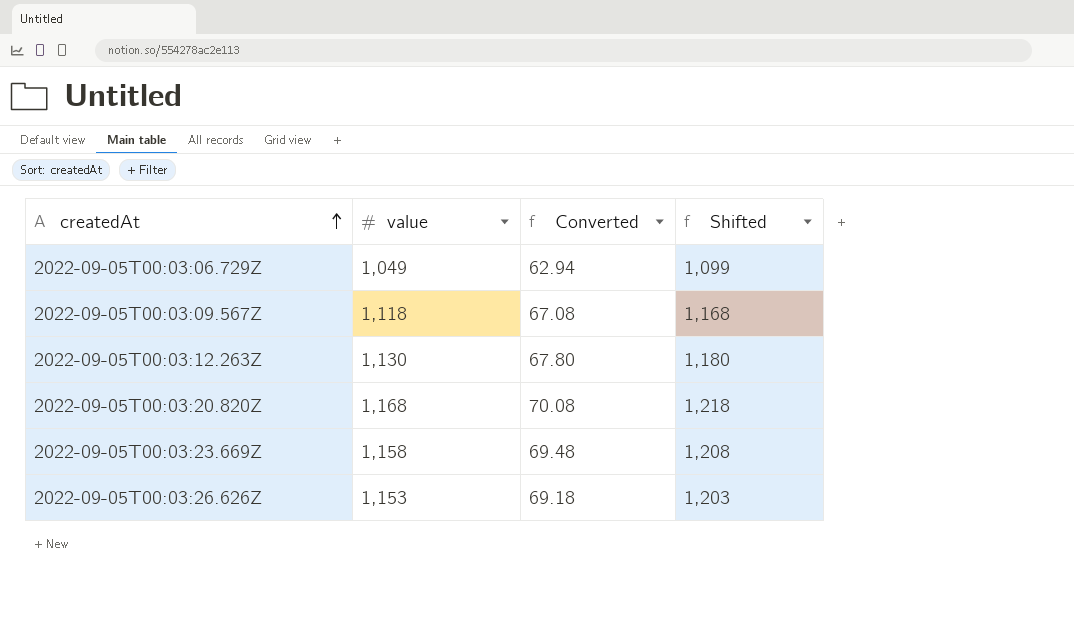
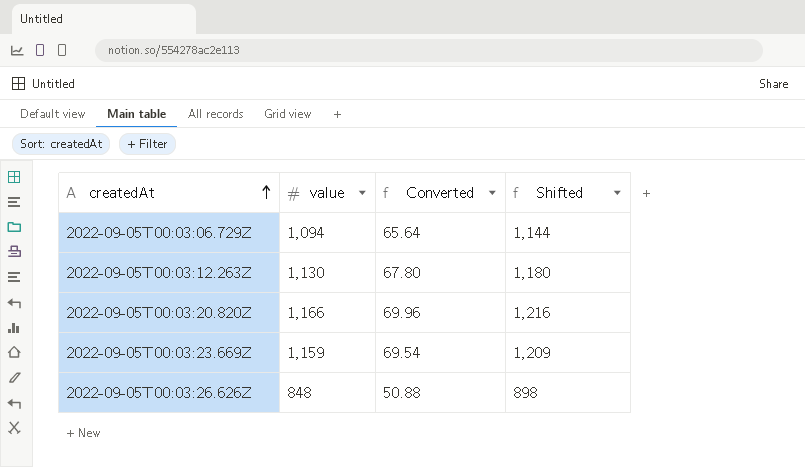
row 2022-09-05T00:03:09.567Z: 1,118 | 67.08 | 1,168 -> none
2022-09-05T00:03:06.729Z | value: 1,049 -> 1,094
2022-09-05T00:03:06.729Z | Converted: 62.94 -> 65.64
2022-09-05T00:03:06.729Z | Shifted: 1,099 -> 1,144
2022-09-05T00:03:20.820Z | value: 1,168 -> 1,166
2022-09-05T00:03:20.820Z | Converted: 70.08 -> 69.96
2022-09-05T00:03:20.820Z | Shifted: 1,218 -> 1,216
2022-09-05T00:03:23.669Z | value: 1,158 -> 1,159
2022-09-05T00:03:23.669Z | Converted: 69.48 -> 69.54
2022-09-05T00:03:23.669Z | Shifted: 1,208 -> 1,209
2022-09-05T00:03:26.626Z | value: 1,153 -> 848
2022-09-05T00:03:26.626Z | Converted: 69.18 -> 50.88
2022-09-05T00:03:26.626Z | Shifted: 1,203 -> 898

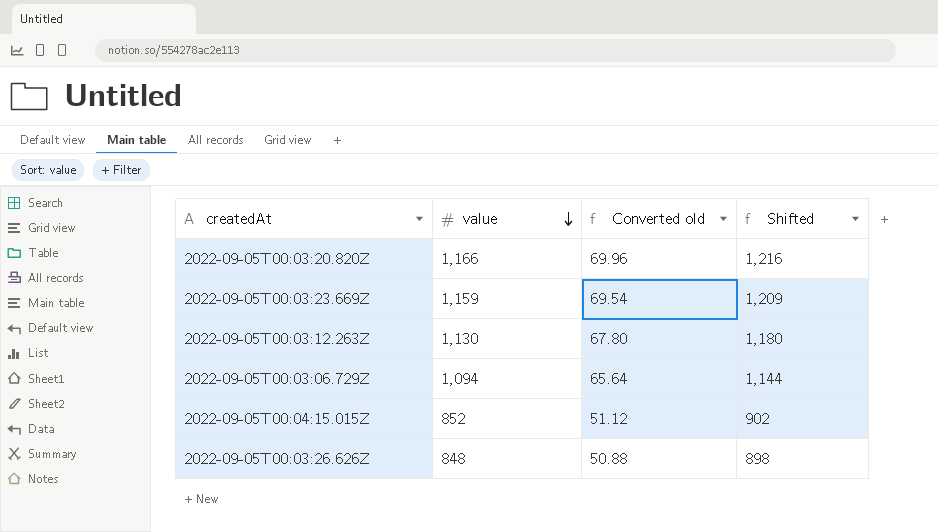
row order: createdAt ascending -> value descending
column name: Converted -> Converted old
row 2022-09-05T00:04:15.015Z: none -> 852 | 51.12 | 902

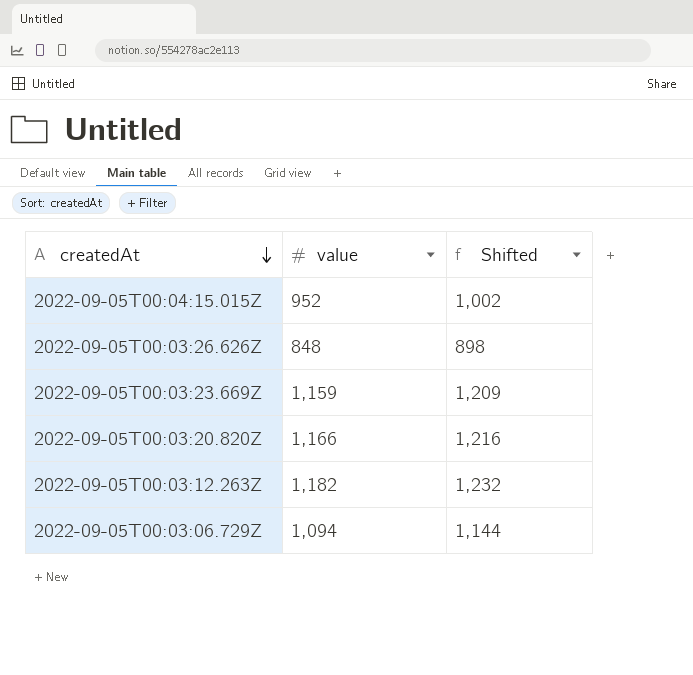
row order: value descending -> createdAt descending
column Converted old | formula: [value] * 0.06 -> none
2022-09-05T00:04:15.015Z | value: 852 -> 952
2022-09-05T00:04:15.015Z | Shifted: 902 -> 1,002
2022-09-05T00:03:12.263Z | value: 1,130 -> 1,182
2022-09-05T00:03:12.263Z | Shifted: 1,180 -> 1,232

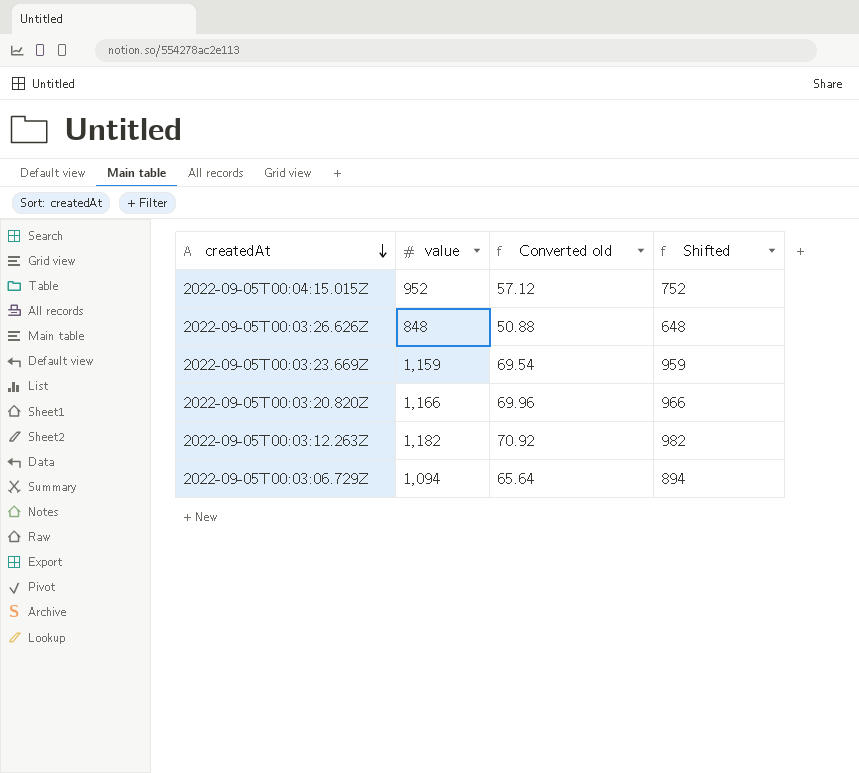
column Converted old | formula: none -> [value] * 0.06
column Shifted | formula: [value] + 50 -> [value] - 200

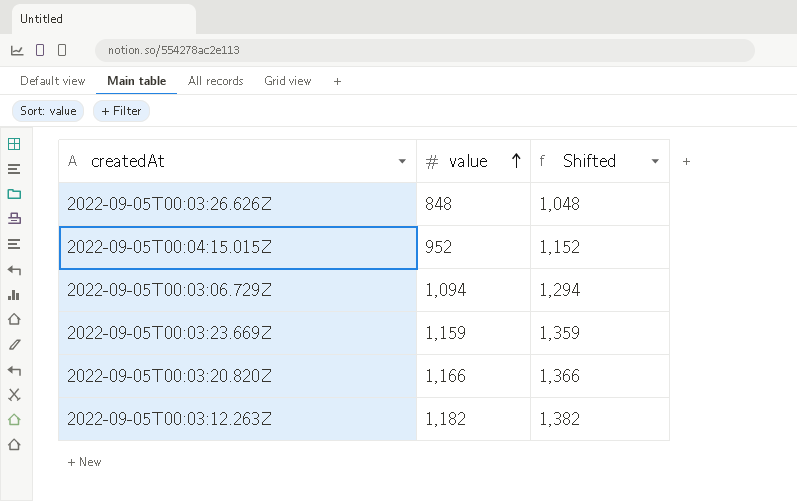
row order: createdAt descending -> value ascending
column Converted old | formula: [value] * 0.06 -> none
column Shifted | formula: [value] - 200 -> [value] + 200

